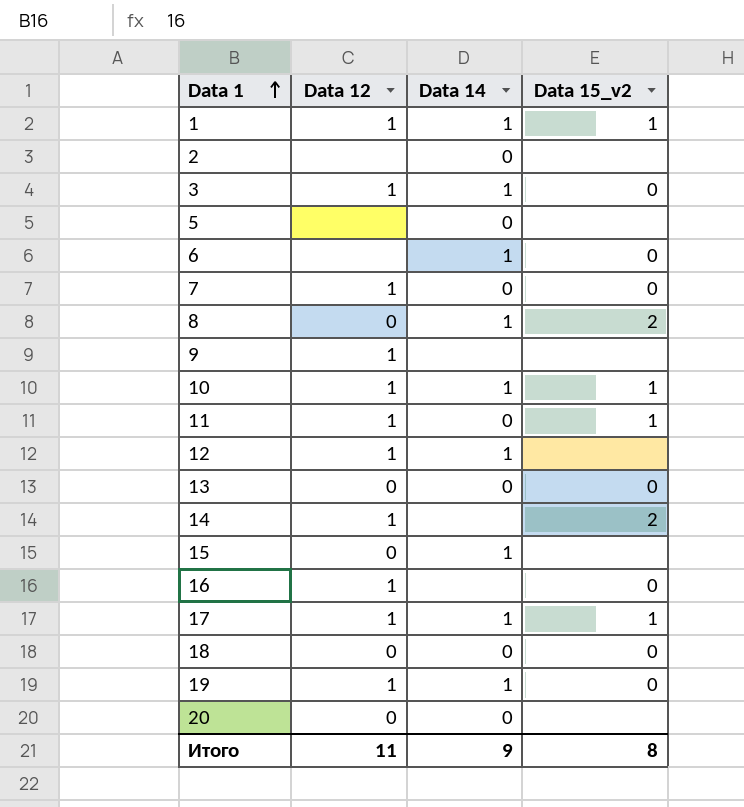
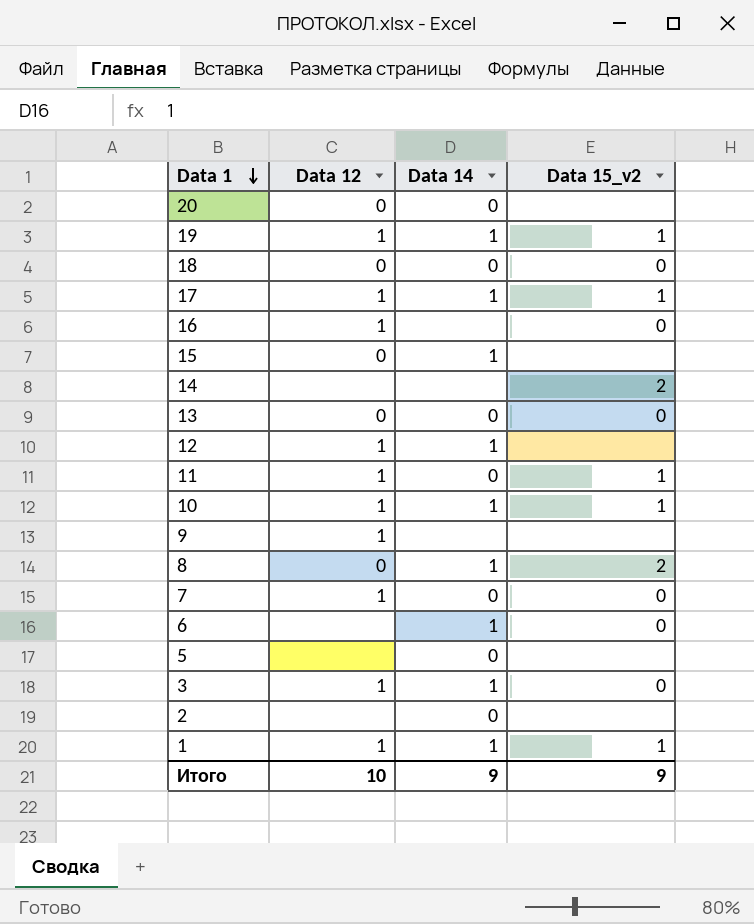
row order: Data 1 ascending -> Data 1 descending
19 | Data 15_v2: 0 -> 1
14 | Data 12: 1 -> none
Итого | Data 12: 11 -> 10
Итого | Data 15_v2: 8 -> 9

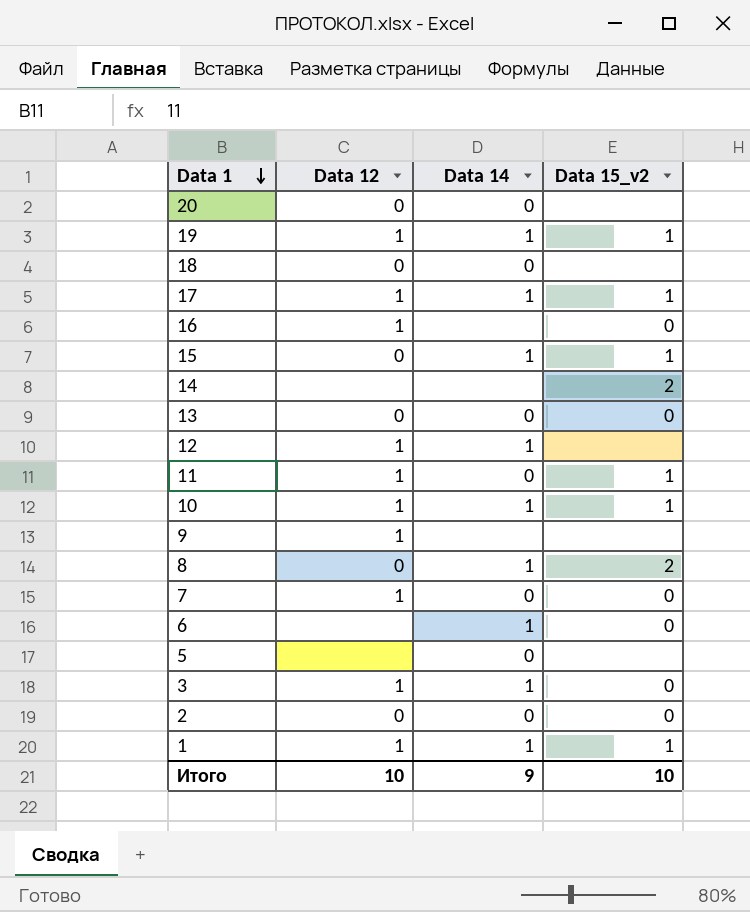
18 | Data 15_v2: 0 -> none
15 | Data 15_v2: none -> 1
2 | Data 12: none -> 0
2 | Data 15_v2: none -> 0
Итого | Data 15_v2: 9 -> 10

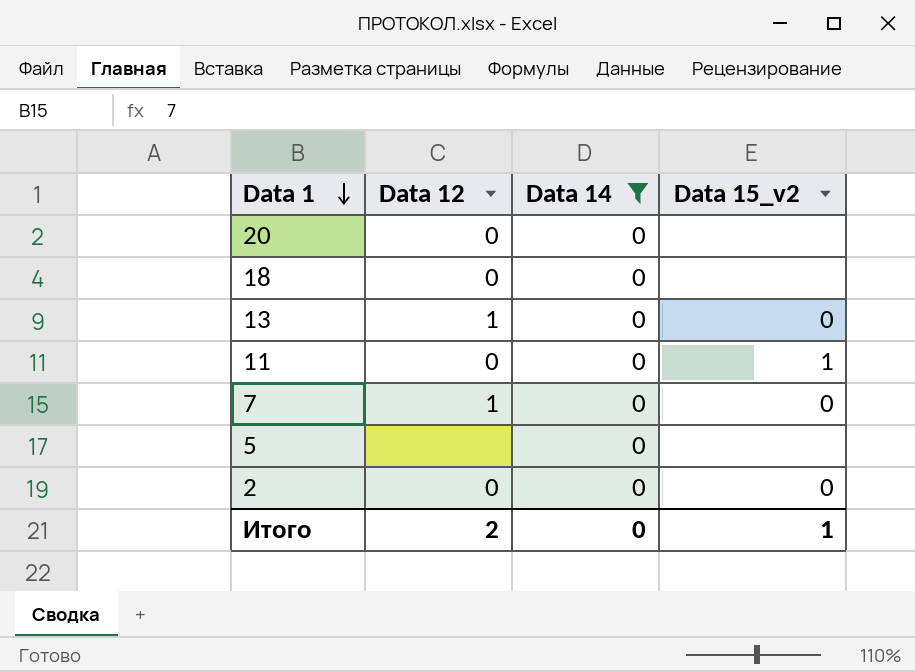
filter: none -> Data 14 = 0
13 | Data 12: 0 -> 1
11 | Data 12: 1 -> 0
Итого | Data 12: 10 -> 2
Итого | Data 14: 9 -> 0
Итого | Data 15_v2: 10 -> 1

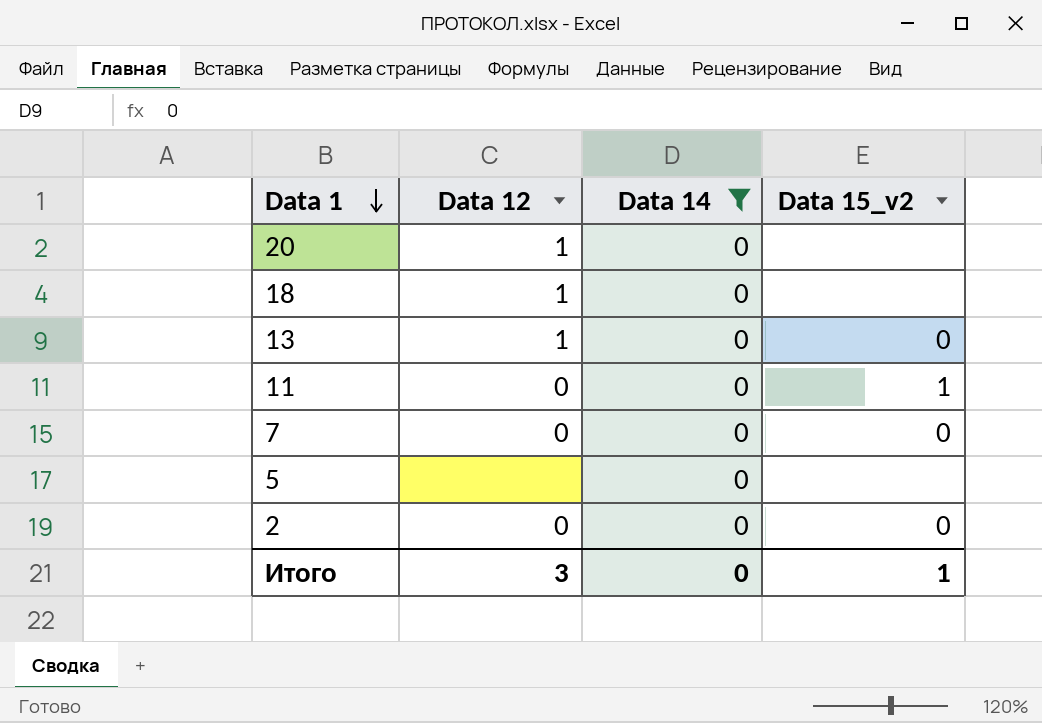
20 | Data 12: 0 -> 1
18 | Data 12: 0 -> 1
7 | Data 12: 1 -> 0
Итого | Data 12: 2 -> 3

